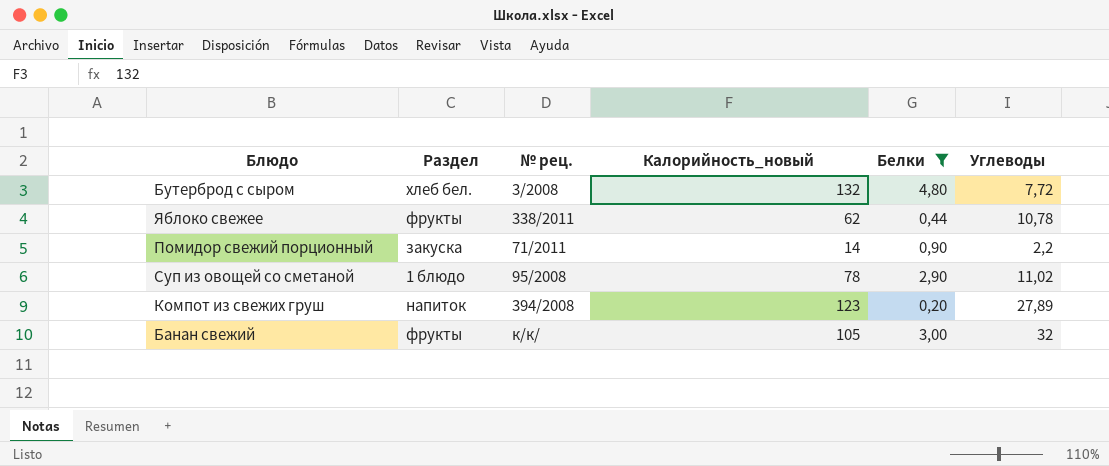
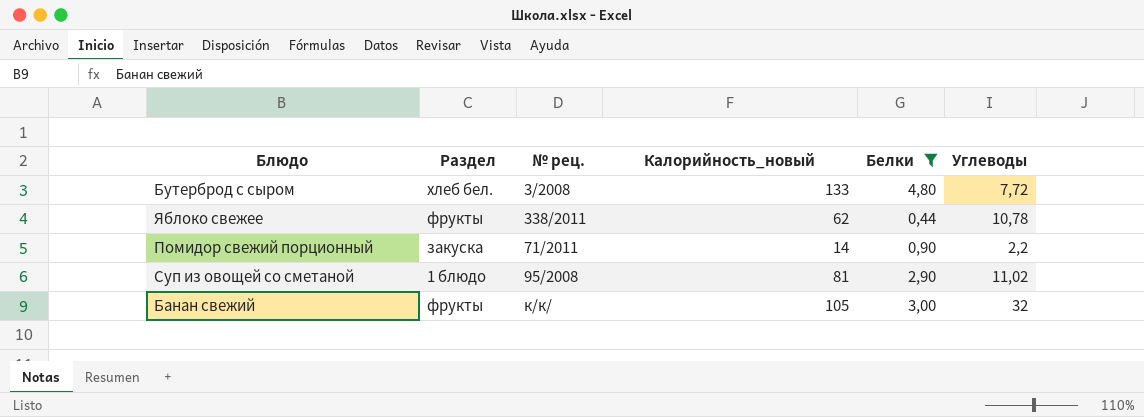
row Компот из свежих груш: напиток | 394/2008 | 123 | 0,20 | 27,89 -> none
Бутерброд с сыром | Калорийность_новый: 132 -> 133
Суп из овощей со сметаной | Калорийность_новый: 78 -> 81

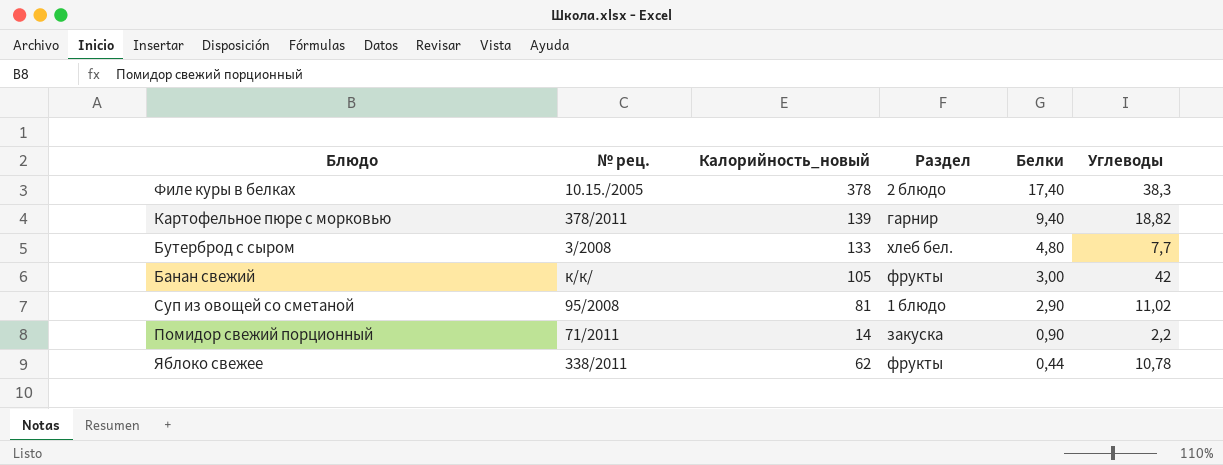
filter: Белки <= 4,80 -> none
row order: none -> Белки descending
column Раздел | position: 2 -> 4
Бутерброд с сыром | Углеводы: 7,72 -> 7,7
Банан свежий | Углеводы: 32 -> 42

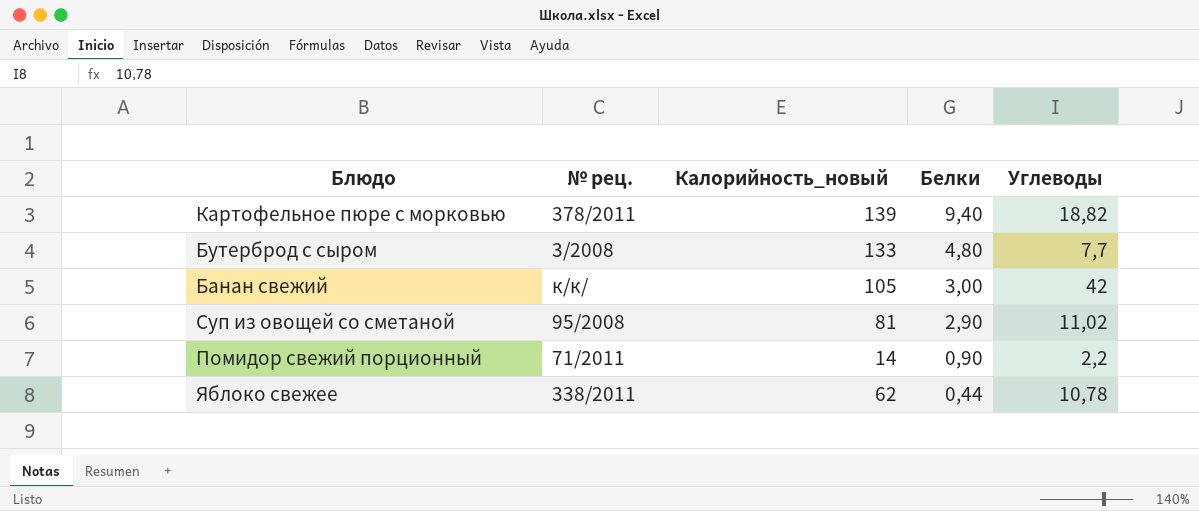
column Раздел | position: 4 -> none
row Филе куры в белках: 10.15./2005 | 378 | 2 блюдо | 17,40 | 38,3 -> none

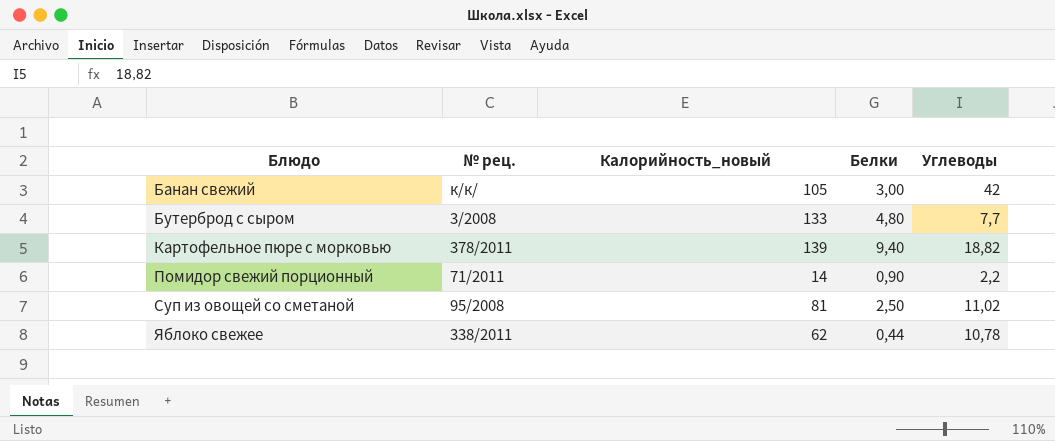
row order: Белки descending -> Блюдо ascending
Суп из овощей со сметаной | Белки: 2,90 -> 2,50

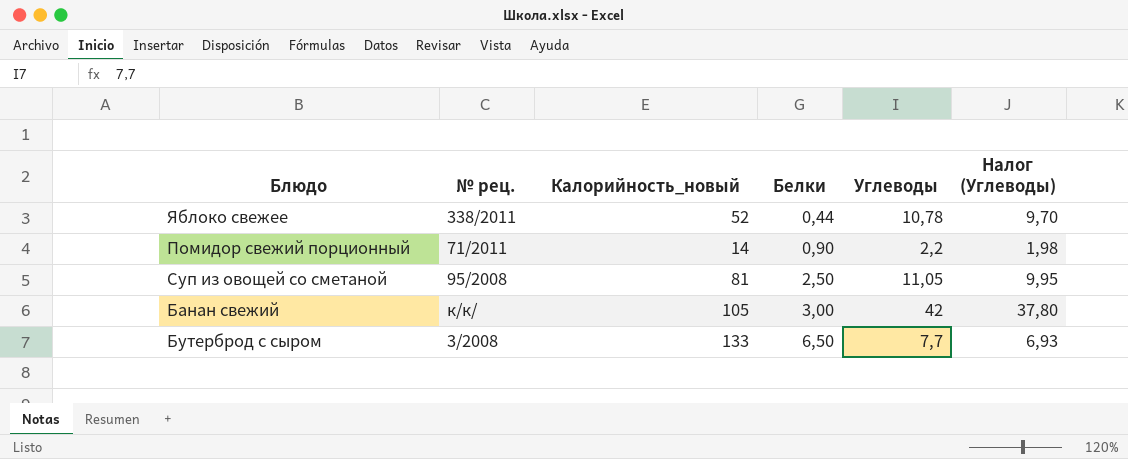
row order: Блюдо ascending -> Белки ascending
column Налог (Углеводы) | formula: none -> [Углеводы] * 0,9
row Картофельное пюре с морковью: 378/2011 | 139 | 9,40 | 18,82 -> none
Яблоко свежее | Калорийность_новый: 62 -> 52
Суп из овощей со сметаной | Углеводы: 11,02 -> 11,05
Бутерброд с сыром | Белки: 4,80 -> 6,50

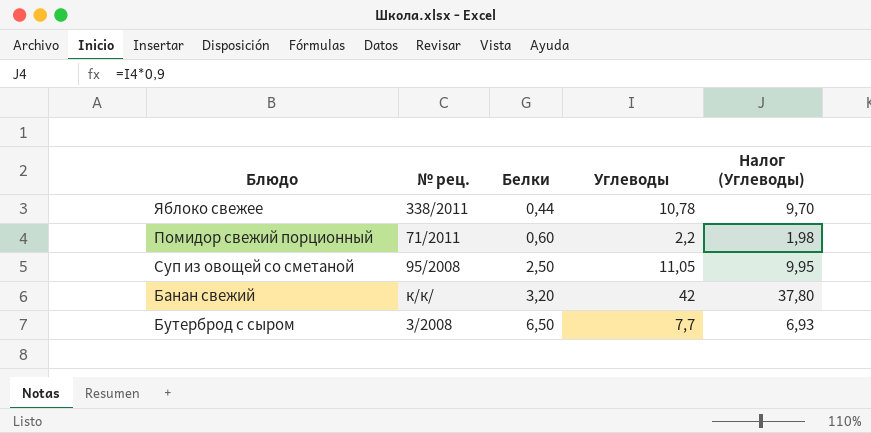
column Калорийность_новый | position: 3 -> none
Помидор свежий порционный | Белки: 0,90 -> 0,60
Банан свежий | Белки: 3,00 -> 3,20

